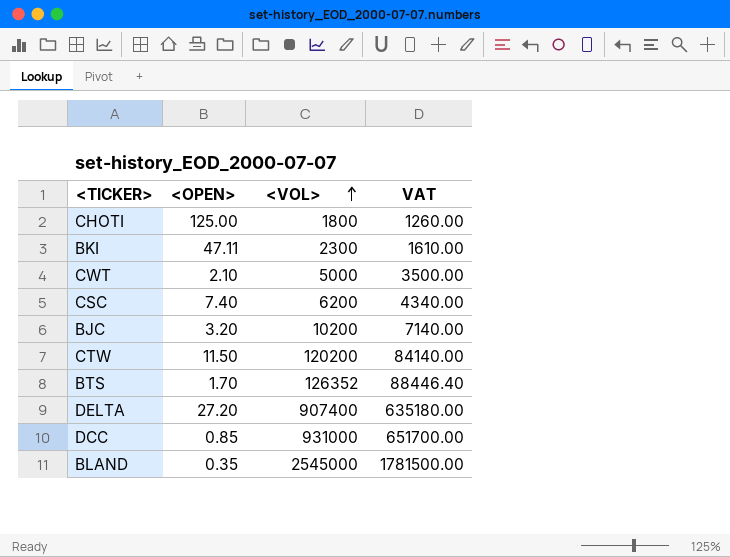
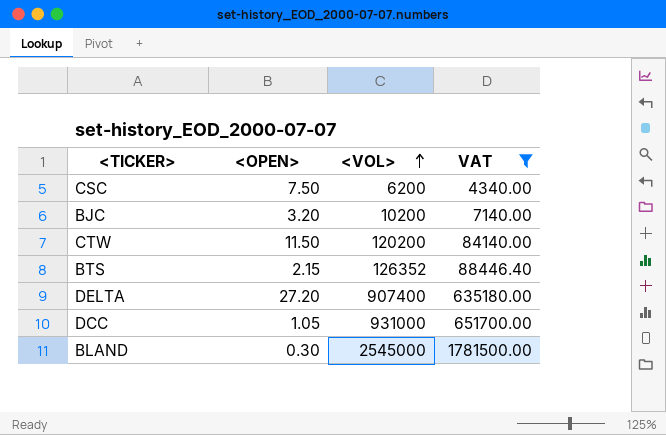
filter: none -> VAT >= 4340.00
CSC | <OPEN>: 7.40 -> 7.50
BTS | <OPEN>: 1.70 -> 2.15
DCC | <OPEN>: 0.85 -> 1.05
BLAND | <OPEN>: 0.35 -> 0.30

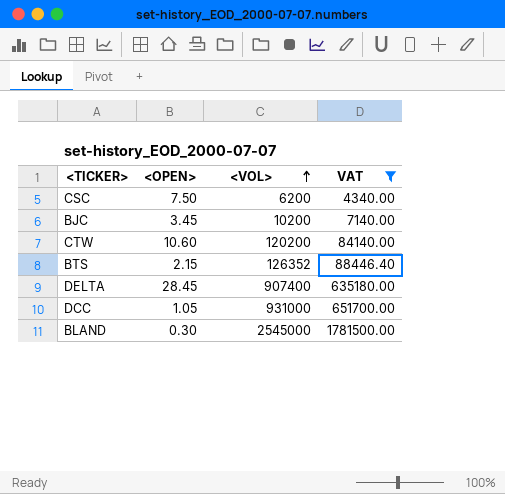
BJC | <OPEN>: 3.20 -> 3.45
CTW | <OPEN>: 11.50 -> 10.60
DELTA | <OPEN>: 27.20 -> 28.45

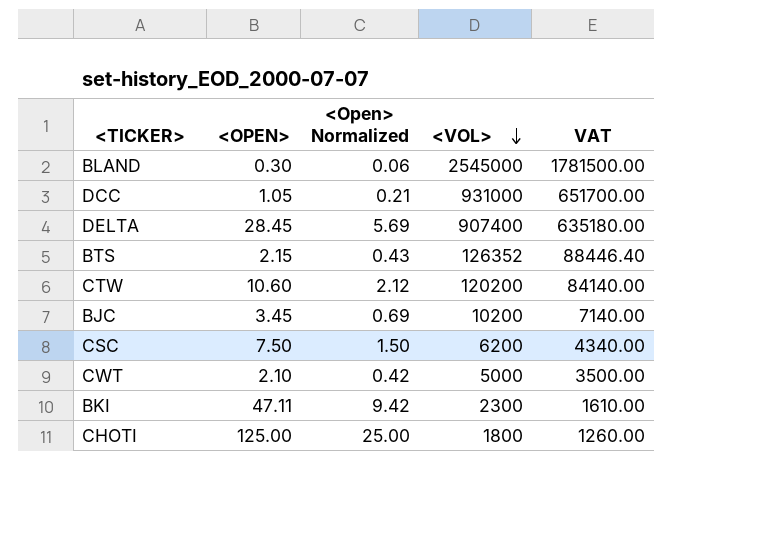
filter: VAT >= 4340.00 -> none
row order: <VOL> ascending -> <VOL> descending
column <Open> Normalized | formula: none -> [<OPEN>] * 0.2

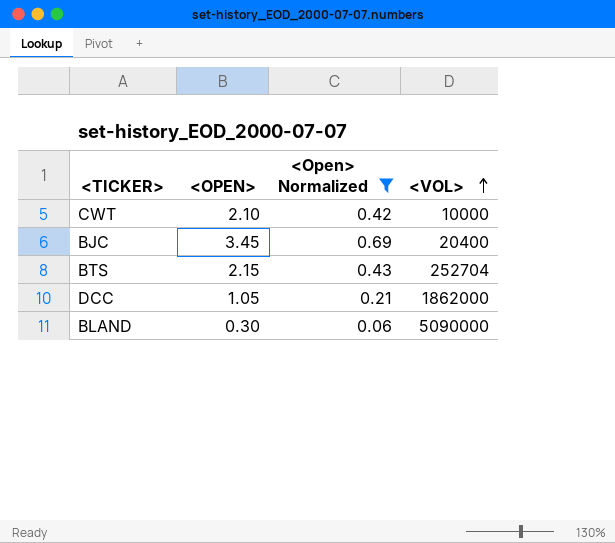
filter: none -> <Open> Normalized <= 0.69
row order: <VOL> descending -> <VOL> ascending
column VAT | formula: [<VOL>] * 0.7 -> none
CWT | <VOL>: 5000 -> 10000
BJC | <VOL>: 10200 -> 20400
BTS | <VOL>: 126352 -> 252704
DCC | <VOL>: 931000 -> 1862000
BLAND | <VOL>: 2545000 -> 5090000

